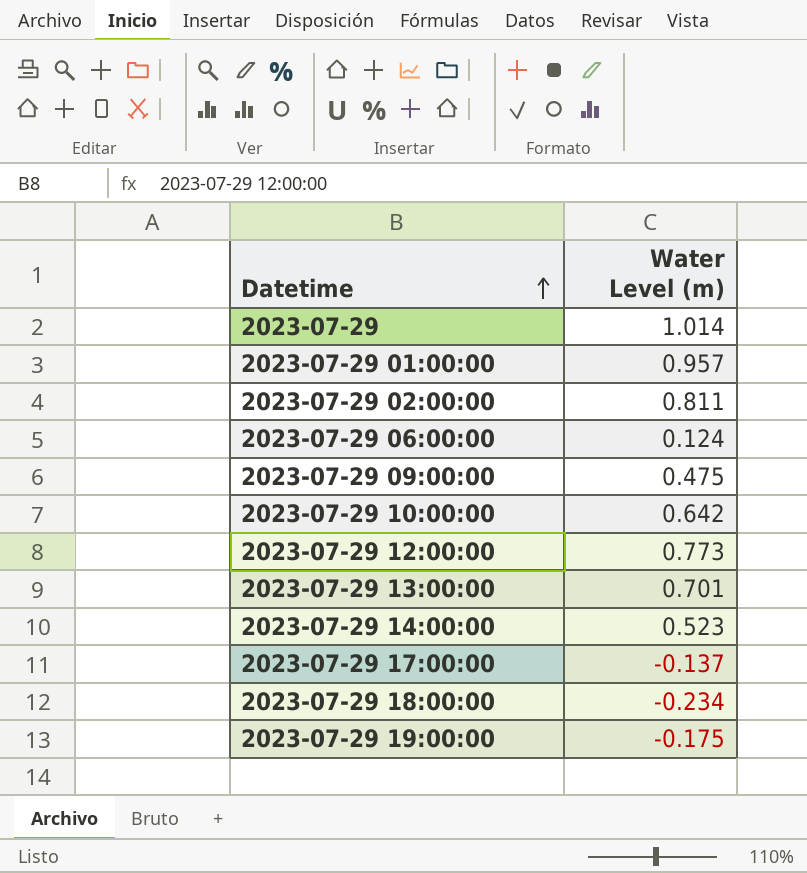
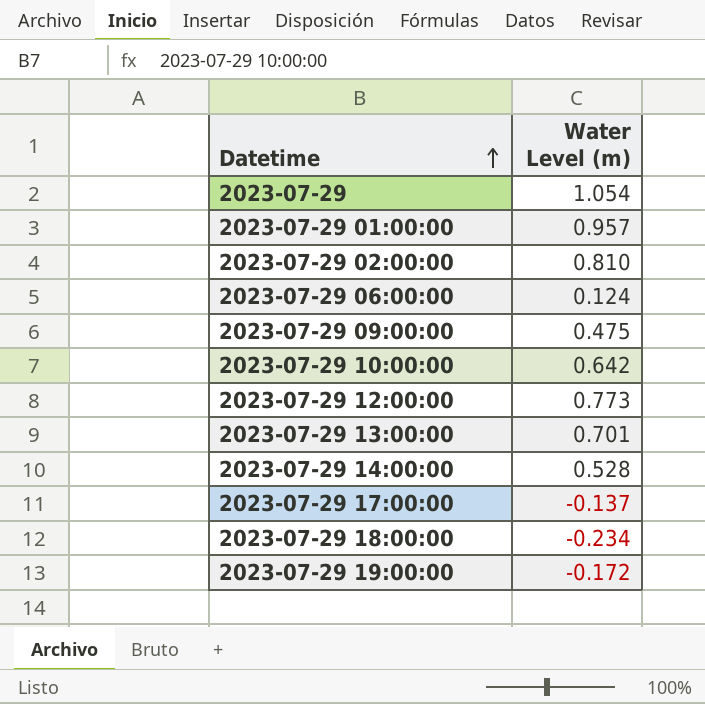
2023-07-29 | Water Level (m): 1.014 -> 1.054
2023-07-29 02:00:00 | Water Level (m): 0.811 -> 0.810
2023-07-29 14:00:00 | Water Level (m): 0.523 -> 0.528
2023-07-29 19:00:00 | Water Level (m): -0.175 -> -0.172

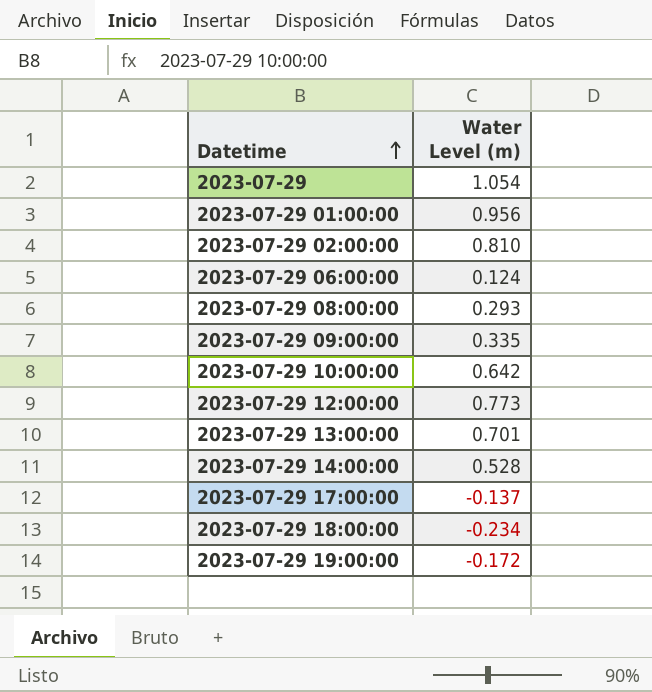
2023-07-29 01:00:00 | Water Level (m): 0.957 -> 0.956
row 2023-07-29 08:00:00: none -> 0.293
2023-07-29 09:00:00 | Water Level (m): 0.475 -> 0.335

